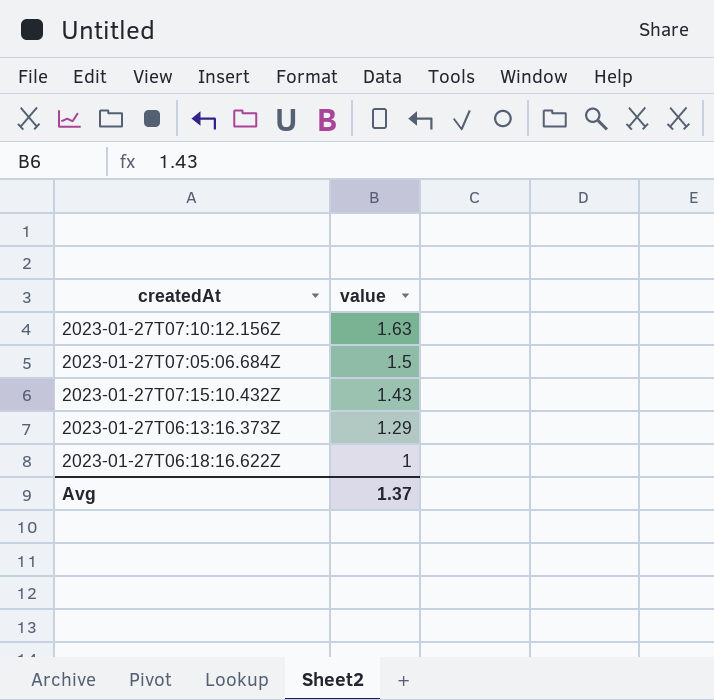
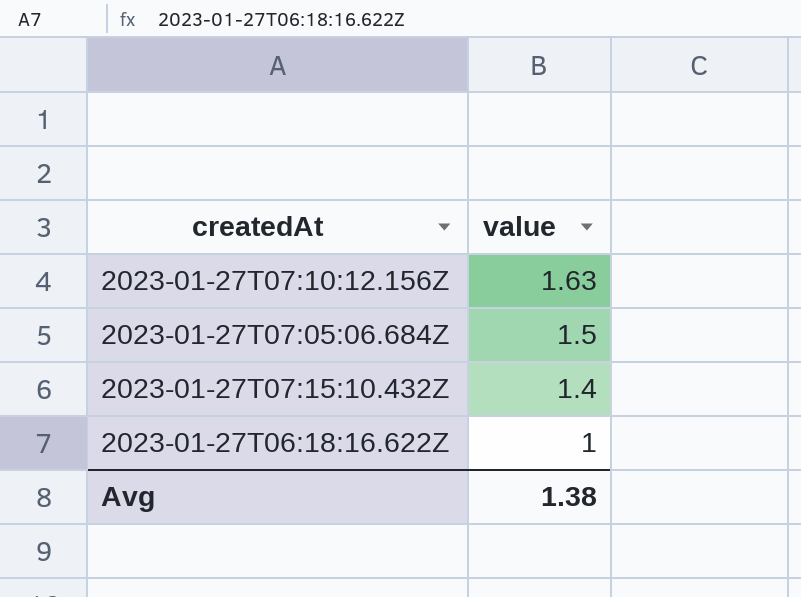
row 2023-01-27T06:13:16.373Z: 1.29 -> none
2023-01-27T07:15:10.432Z | value: 1.43 -> 1.4
Avg | value: 1.37 -> 1.38

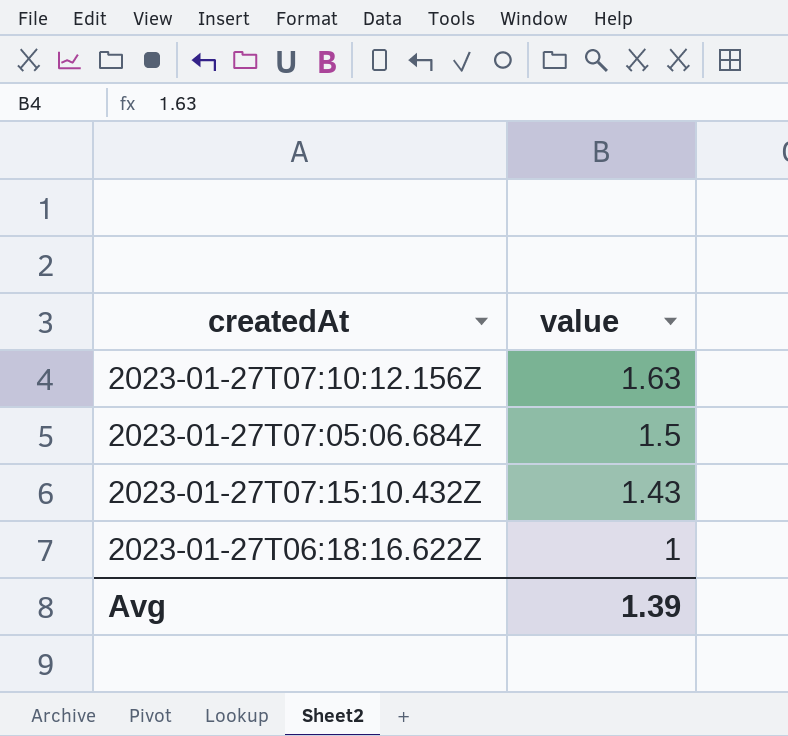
2023-01-27T07:15:10.432Z | value: 1.4 -> 1.43
Avg | value: 1.38 -> 1.39

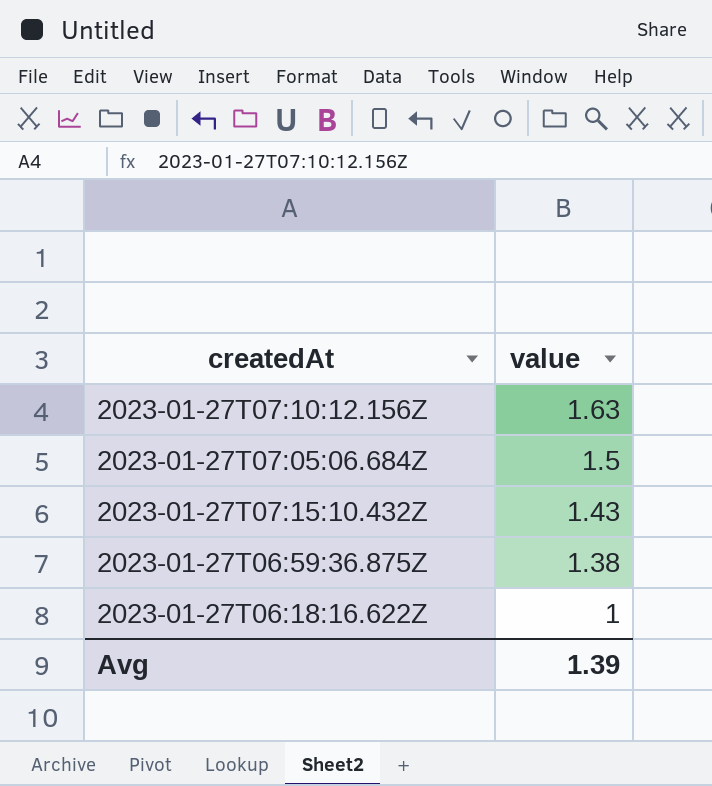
row 2023-01-27T06:59:36.875Z: none -> 1.38

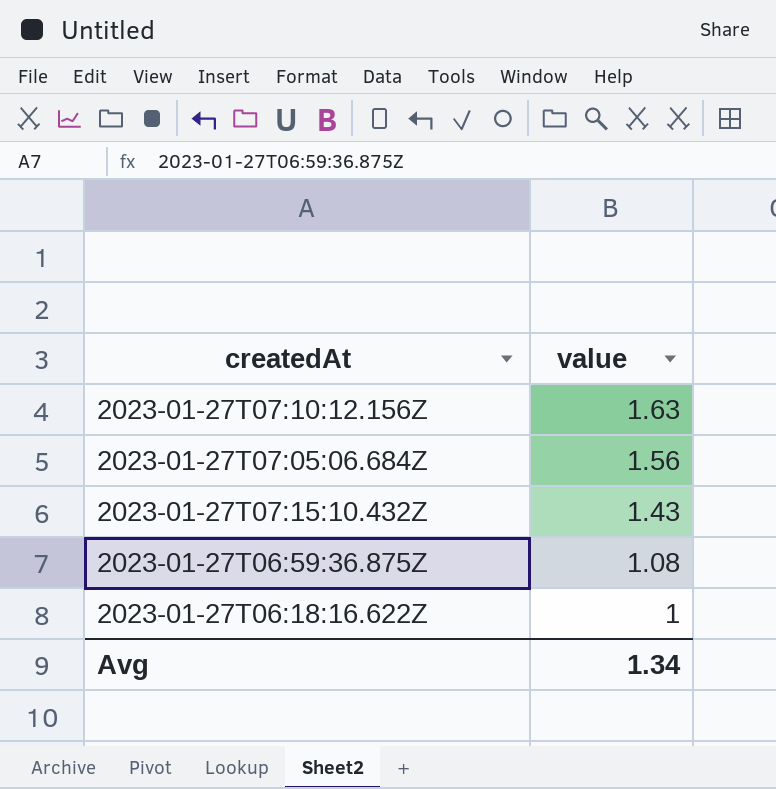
2023-01-27T07:05:06.684Z | value: 1.5 -> 1.56
2023-01-27T06:59:36.875Z | value: 1.38 -> 1.08
Avg | value: 1.39 -> 1.34

